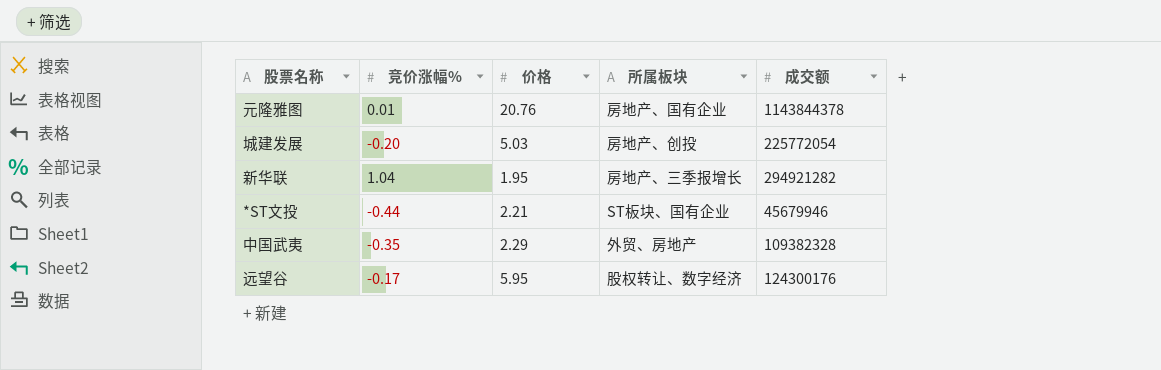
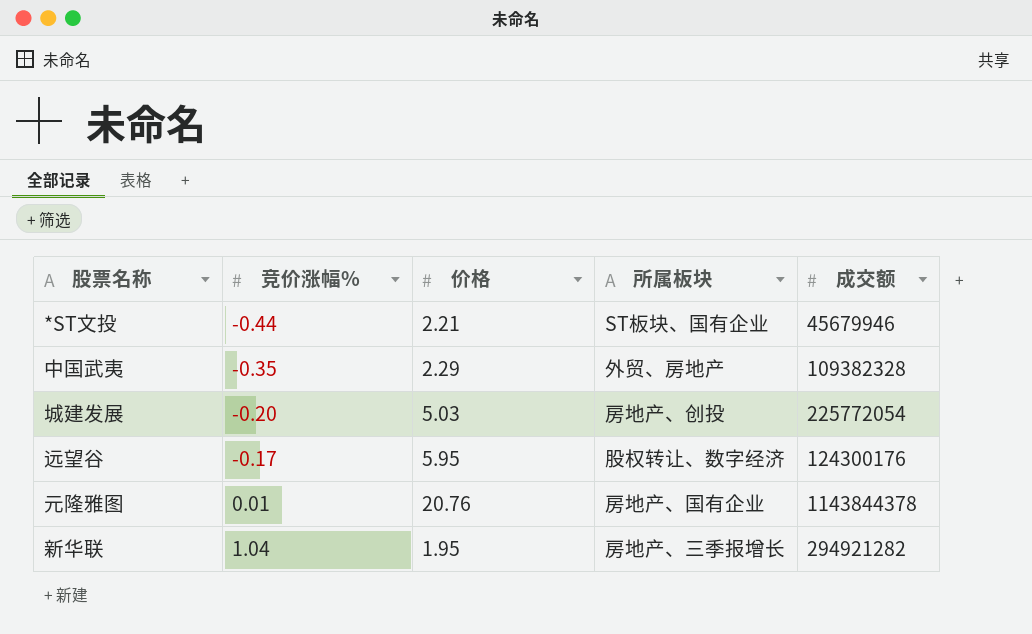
row order: none -> 竞价涨幅% ascending

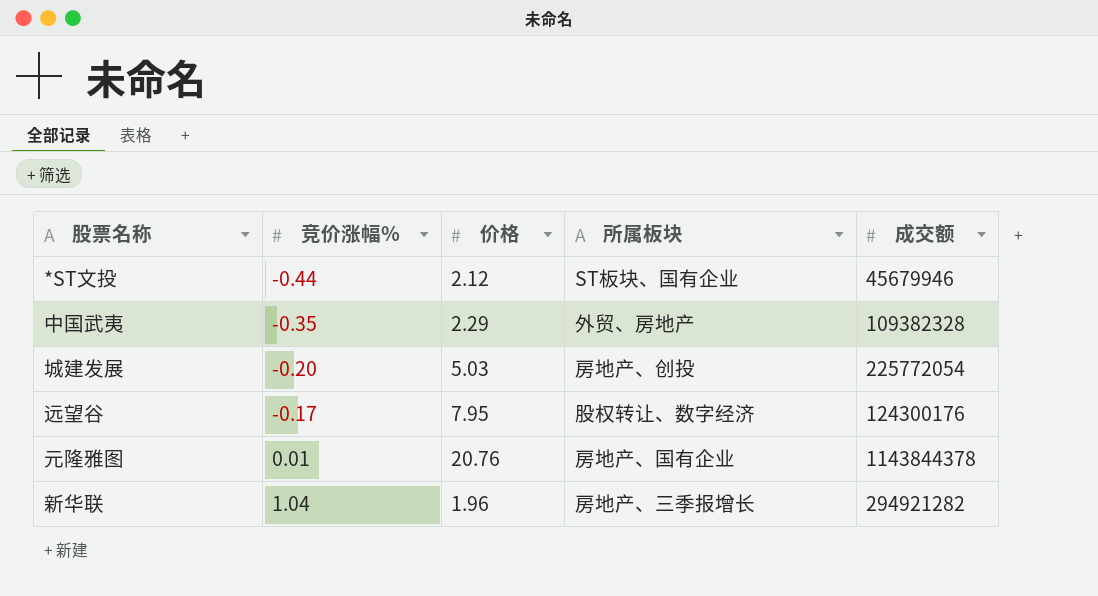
*ST文投 | 价格: 2.21 -> 2.12
远望谷 | 价格: 5.95 -> 7.95
新华联 | 价格: 1.95 -> 1.96

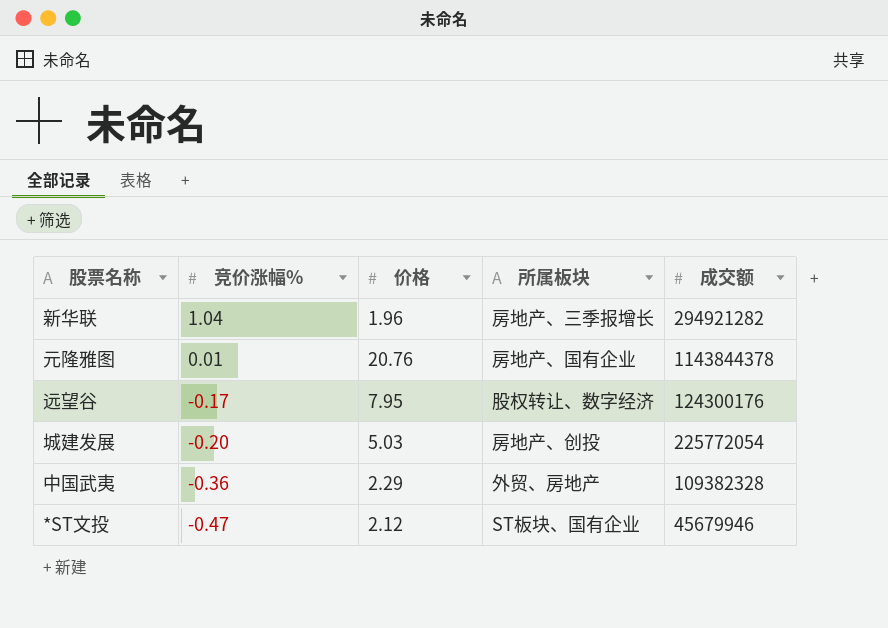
row order: 竞价涨幅% ascending -> 竞价涨幅% descending
中国武夷 | 竞价涨幅%: -0.35 -> -0.36
*ST文投 | 竞价涨幅%: -0.44 -> -0.47

